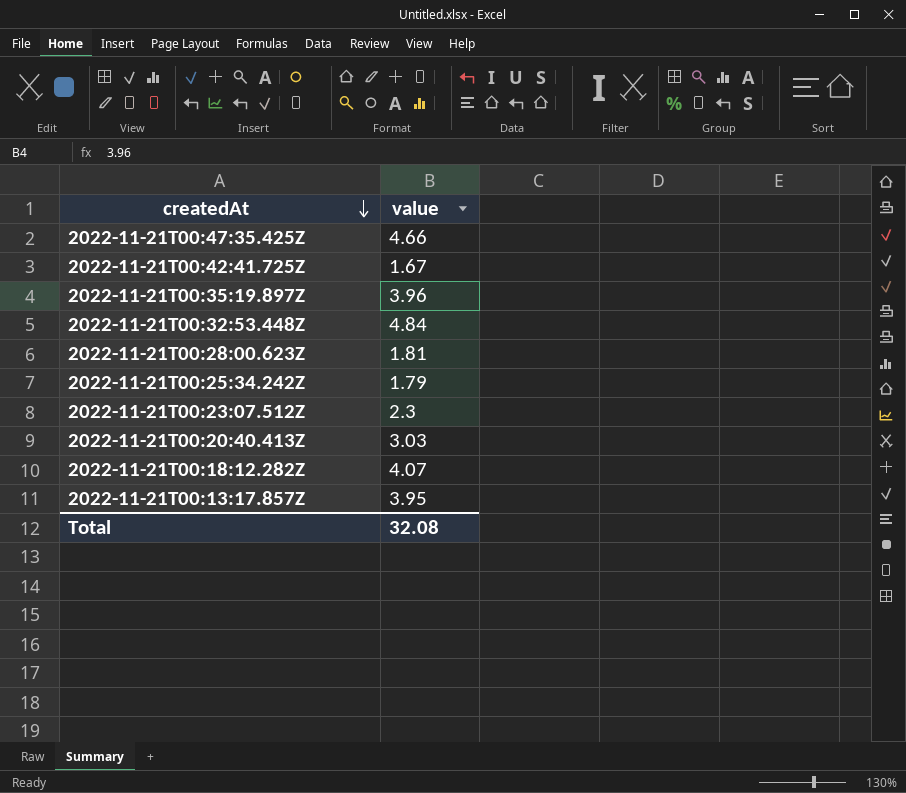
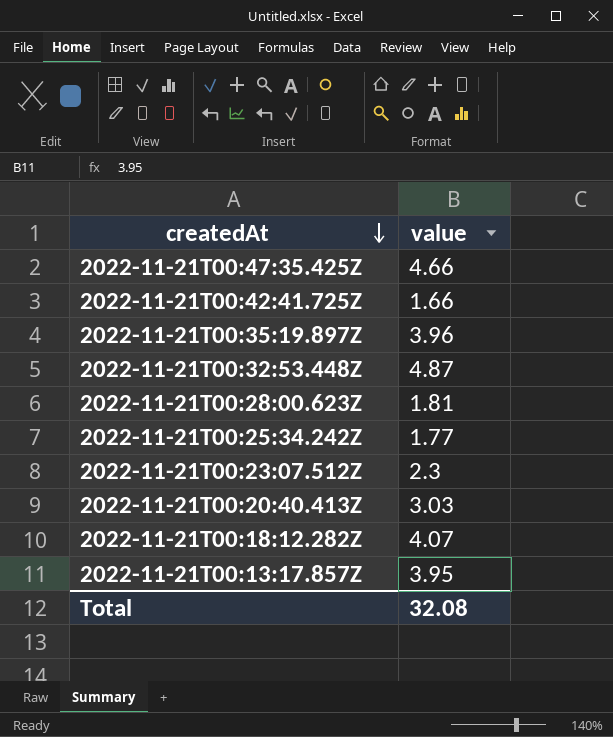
2022-11-21T00:42:41.725Z | value: 1.67 -> 1.66
2022-11-21T00:32:53.448Z | value: 4.84 -> 4.87
2022-11-21T00:25:34.242Z | value: 1.79 -> 1.77

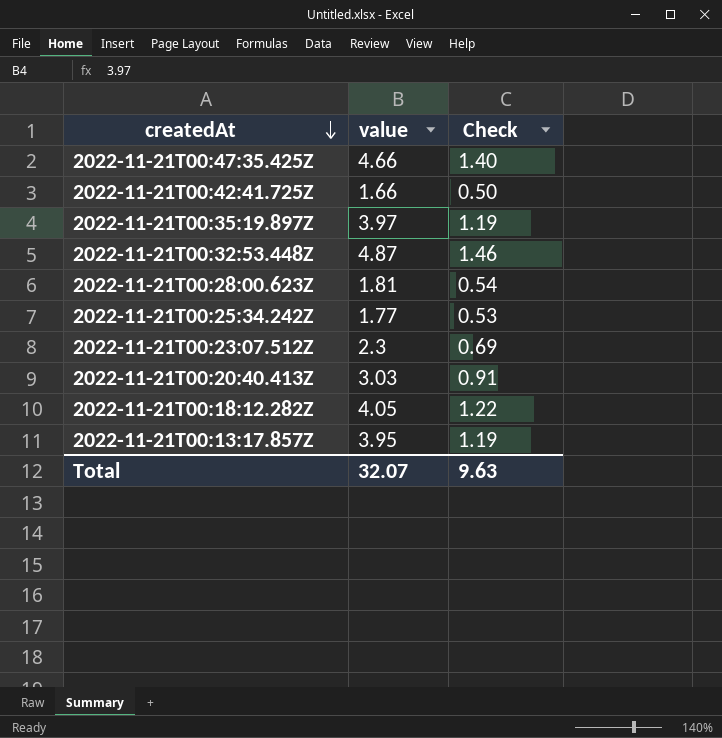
column Check | formula: none -> [value] * 0.3
2022-11-21T00:35:19.897Z | value: 3.96 -> 3.97
2022-11-21T00:18:12.282Z | value: 4.07 -> 4.05
Total | value: 32.08 -> 32.07

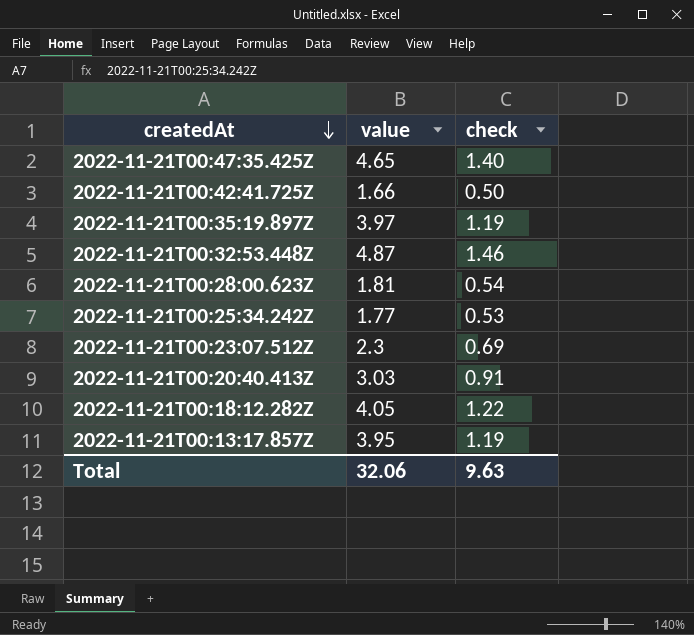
column name: Check -> check
2022-11-21T00:47:35.425Z | value: 4.66 -> 4.65
Total | value: 32.07 -> 32.06

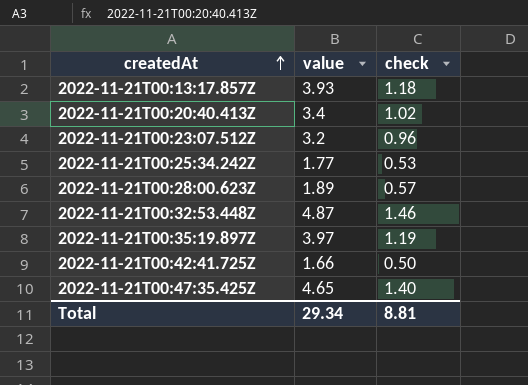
row order: createdAt descending -> createdAt ascending
row 2022-11-21T00:18:12.282Z: 4.05 | 1.22 -> none
2022-11-21T00:13:17.857Z | value: 3.95 -> 3.93
2022-11-21T00:13:17.857Z | check: 1.19 -> 1.18
2022-11-21T00:20:40.413Z | value: 3.03 -> 3.4
2022-11-21T00:20:40.413Z | check: 0.91 -> 1.02
2022-11-21T00:23:07.512Z | value: 2.3 -> 3.2
2022-11-21T00:23:07.512Z | check: 0.69 -> 0.96
2022-11-21T00:28:00.623Z | value: 1.81 -> 1.89
2022-11-21T00:28:00.623Z | check: 0.54 -> 0.57
Total | value: 32.06 -> 29.34
Total | check: 9.63 -> 8.81

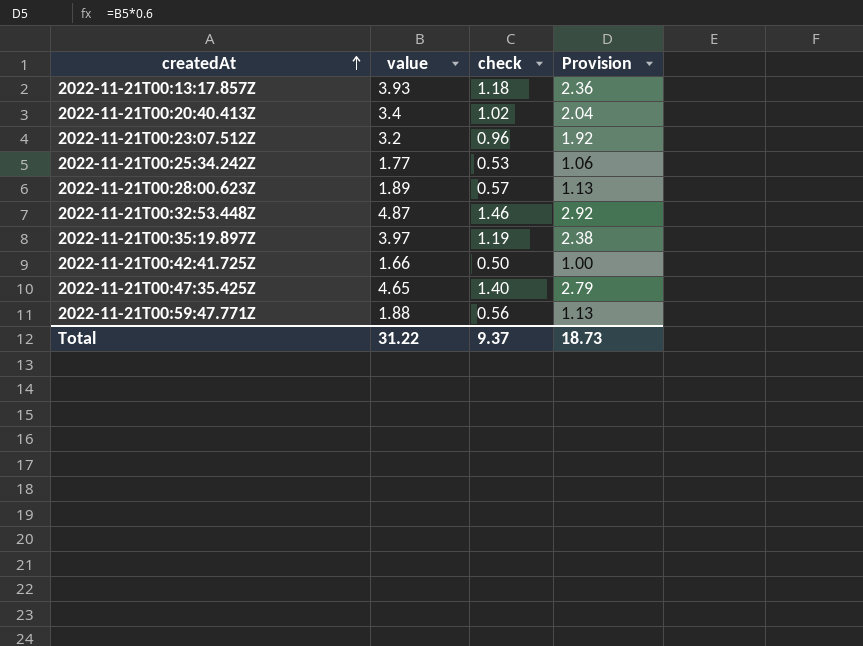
column Provision | formula: none -> [value] * 0.6
row 2022-11-21T00:59:47.771Z: none -> 1.88 | 0.56 | 1.13
Total | value: 29.34 -> 31.22
Total | check: 8.81 -> 9.37

